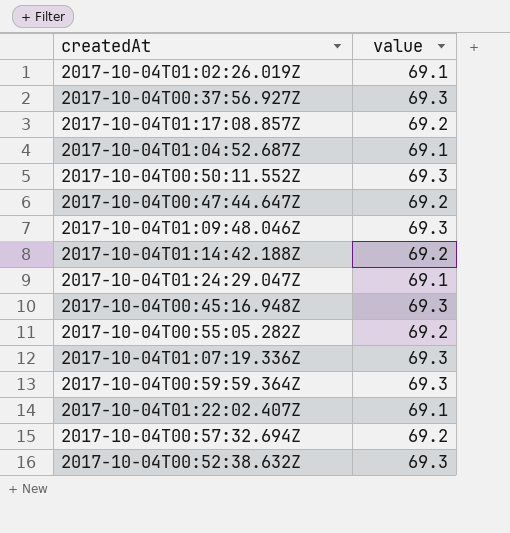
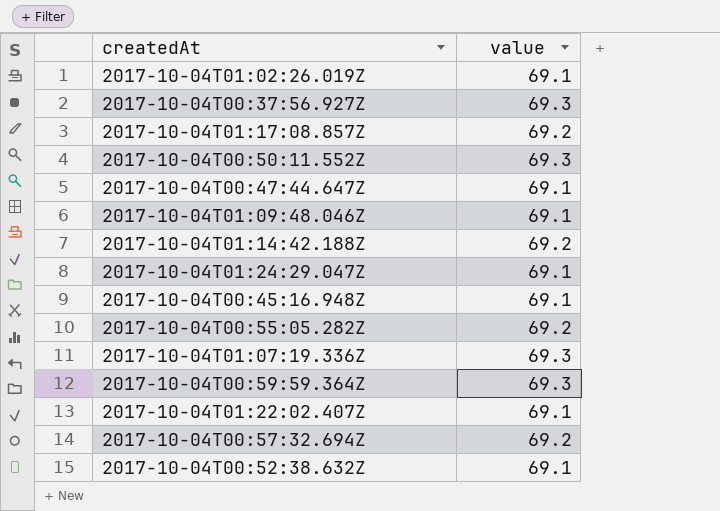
row 2017-10-04T01:04:52.687Z: 69.1 -> none
2017-10-04T00:47:44.647Z | value: 69.2 -> 69.1
2017-10-04T01:09:48.046Z | value: 69.3 -> 69.1
2017-10-04T00:45:16.948Z | value: 69.3 -> 69.1
2017-10-04T00:52:38.632Z | value: 69.3 -> 69.1

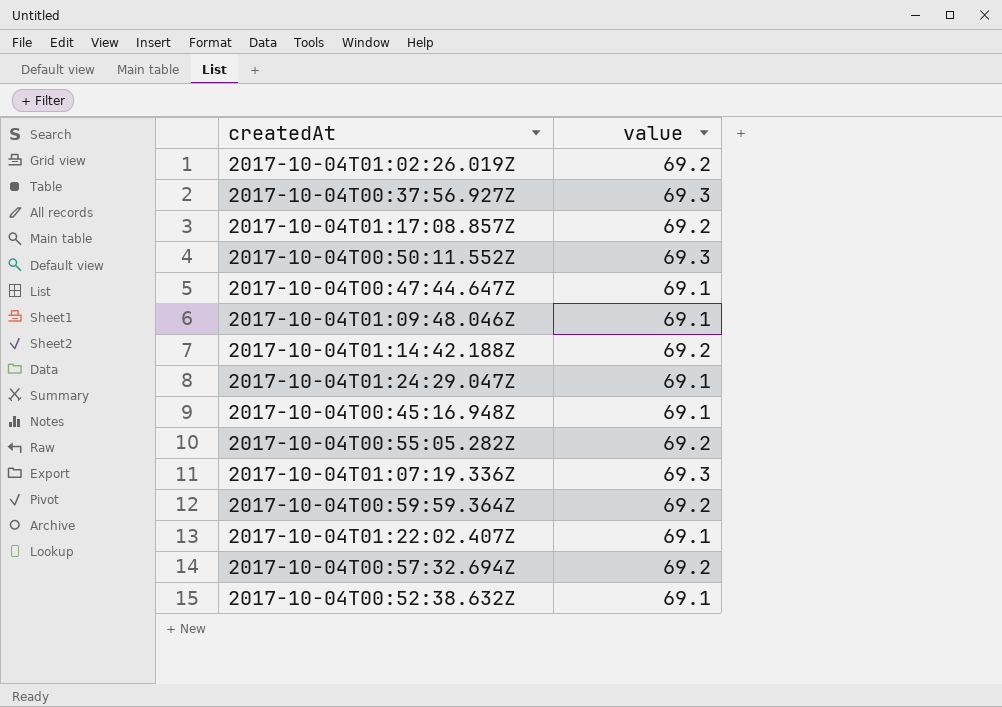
2017-10-04T01:02:26.019Z | value: 69.1 -> 69.2
2017-10-04T00:59:59.364Z | value: 69.3 -> 69.2

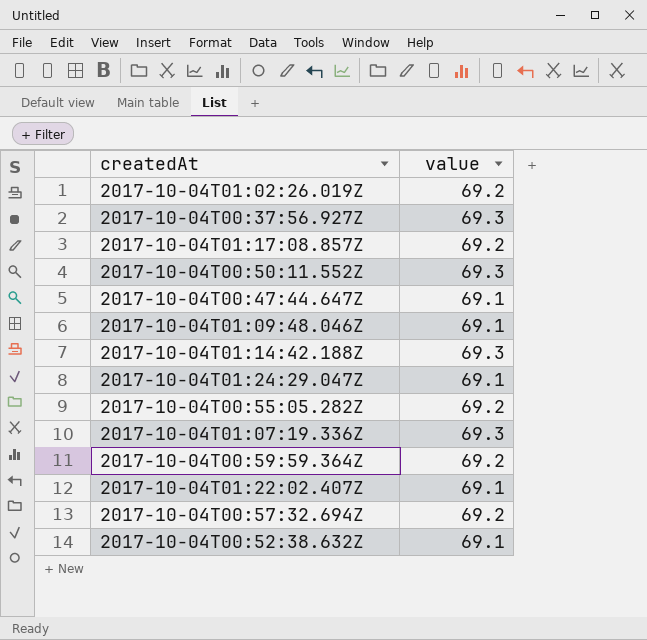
row 2017-10-04T00:45:16.948Z: 69.1 -> none
2017-10-04T01:14:42.188Z | value: 69.2 -> 69.3

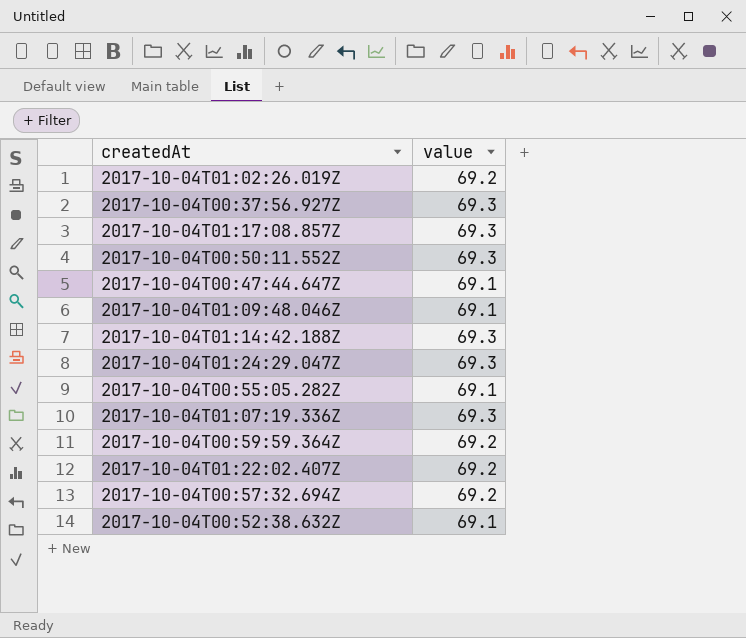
2017-10-04T01:17:08.857Z | value: 69.2 -> 69.3
2017-10-04T01:24:29.047Z | value: 69.1 -> 69.3
2017-10-04T00:55:05.282Z | value: 69.2 -> 69.1
2017-10-04T01:22:02.407Z | value: 69.1 -> 69.2

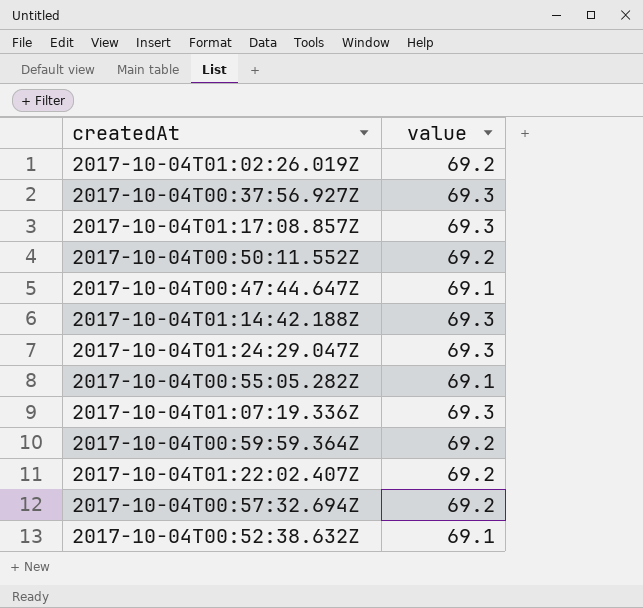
row 2017-10-04T01:09:48.046Z: 69.1 -> none
2017-10-04T00:50:11.552Z | value: 69.3 -> 69.2

